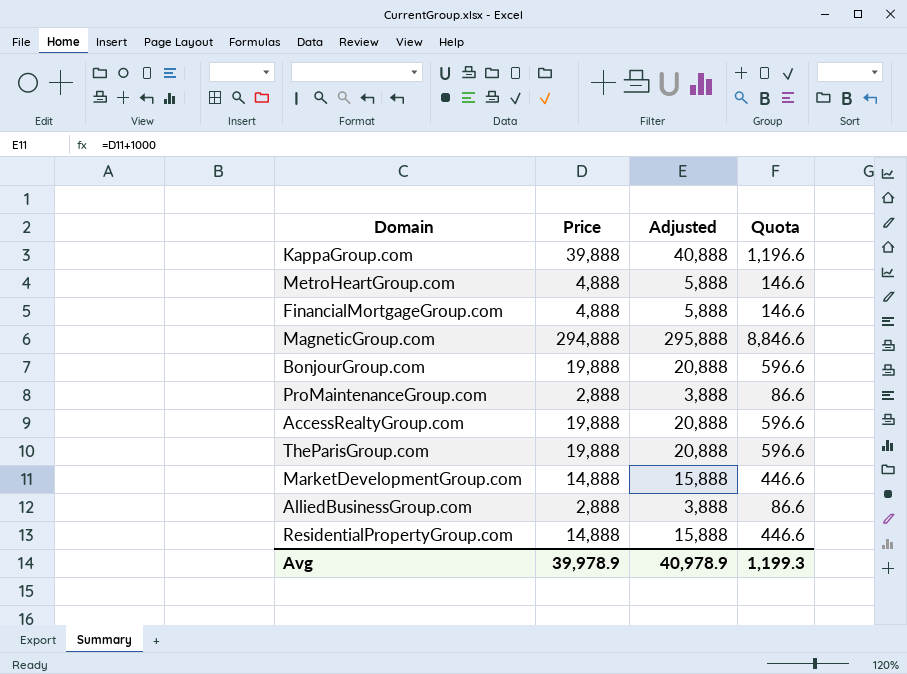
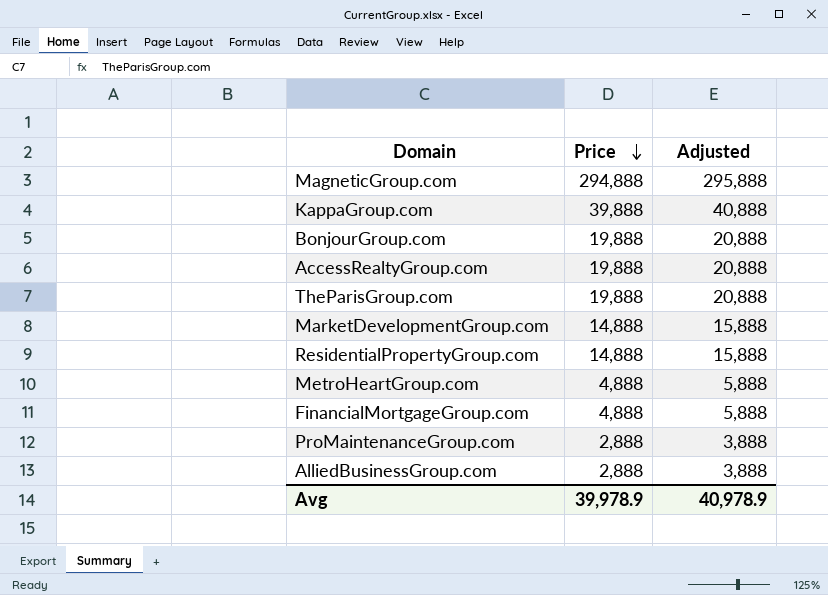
row order: none -> Price descending
column Quota | formula: [Price] * 0.03 -> none

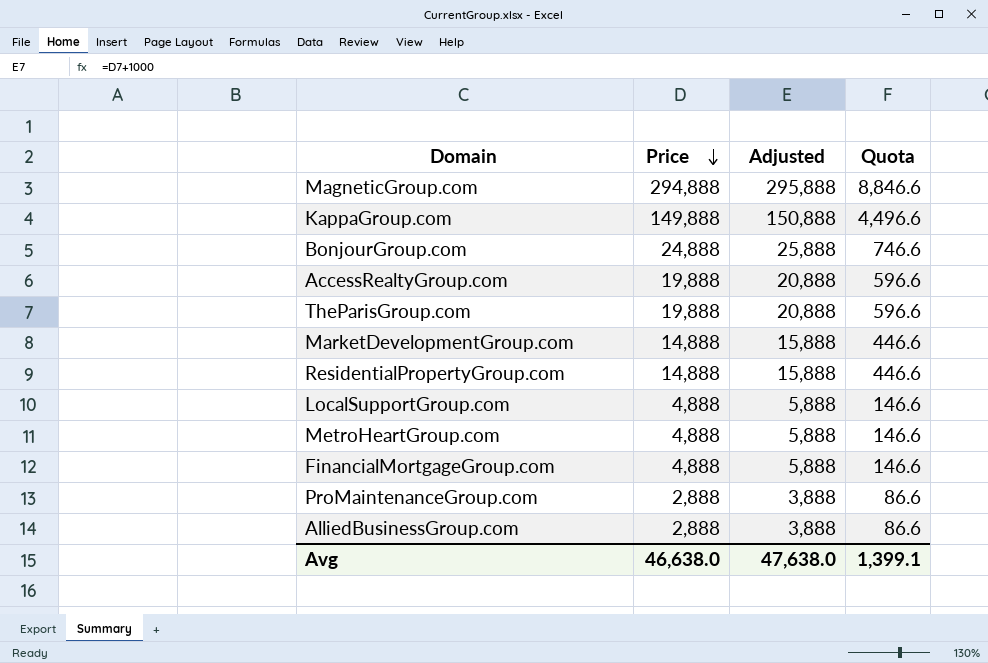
column Quota | formula: none -> [Price] * 0.03
KappaGroup.com | Price: 39,888 -> 149,888
KappaGroup.com | Adjusted: 40,888 -> 150,888
BonjourGroup.com | Price: 19,888 -> 24,888
BonjourGroup.com | Adjusted: 20,888 -> 25,888
row LocalSupportGroup.com: none -> 4,888 | 5,888 | 146.6
Avg | Price: 39,978.9 -> 46,638.0
Avg | Adjusted: 40,978.9 -> 47,638.0

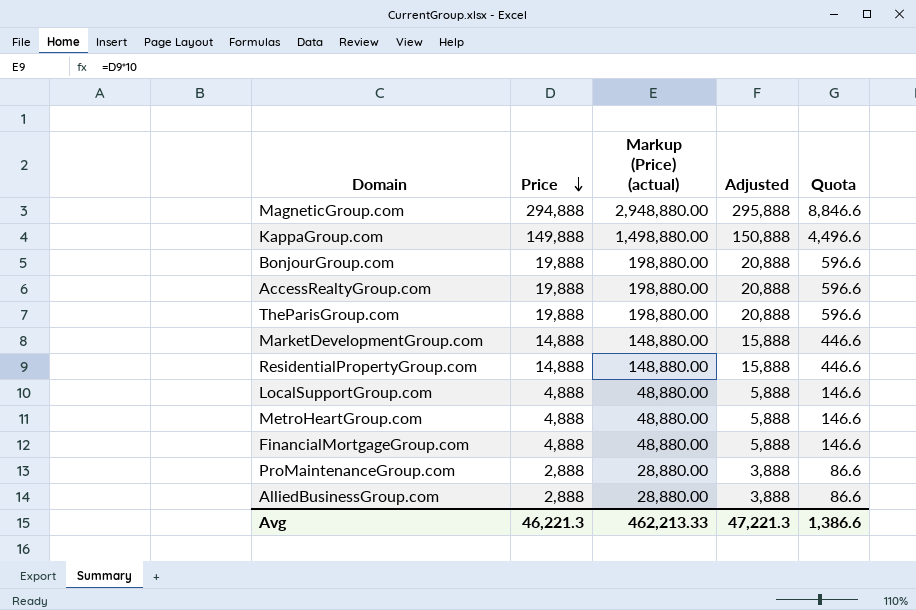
column Markup (Price) (actual) | formula: none -> [Price] * 10
BonjourGroup.com | Price: 24,888 -> 19,888
BonjourGroup.com | Adjusted: 25,888 -> 20,888
BonjourGroup.com | Quota: 746.6 -> 596.6
Avg | Price: 46,638.0 -> 46,221.3
Avg | Adjusted: 47,638.0 -> 47,221.3
Avg | Quota: 1,399.1 -> 1,386.6

